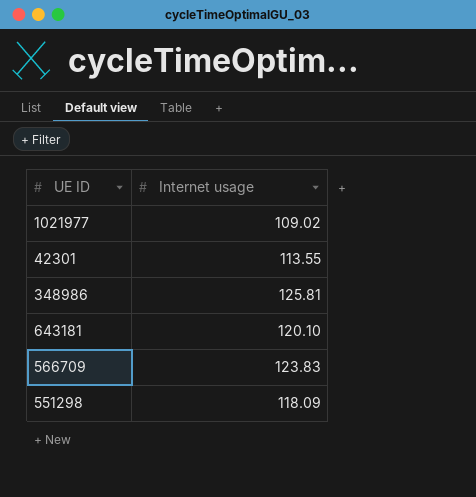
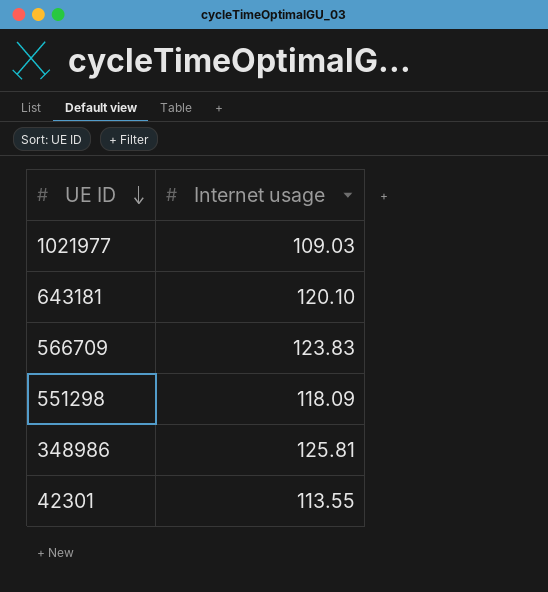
row order: none -> UE ID descending
1021977 | Internet usage: 109.02 -> 109.03

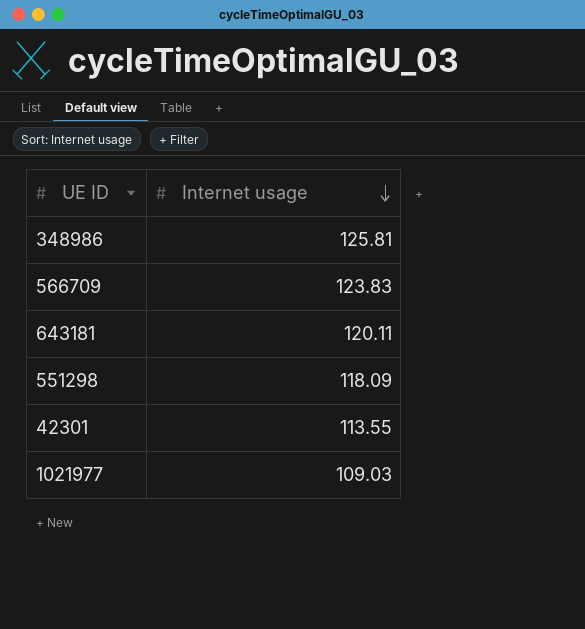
row order: UE ID descending -> Internet usage descending
643181 | Internet usage: 120.10 -> 120.11

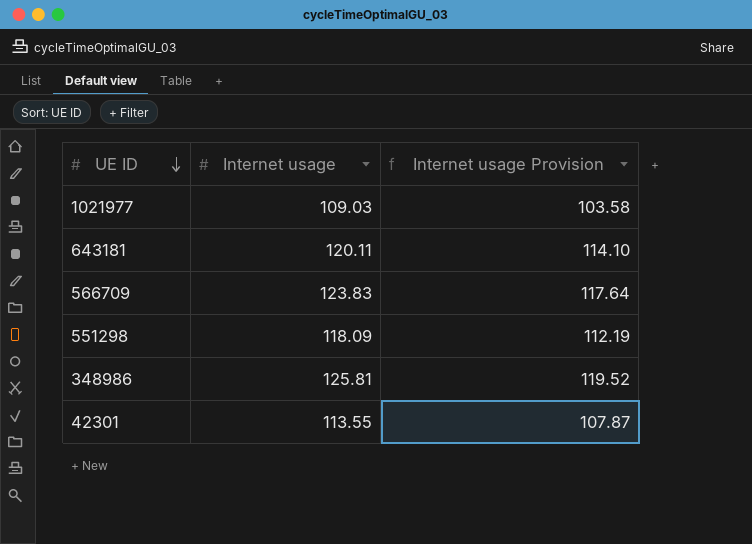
row order: Internet usage descending -> UE ID descending
column Internet usage Provision | formula: none -> [Internet usage] * 0.95

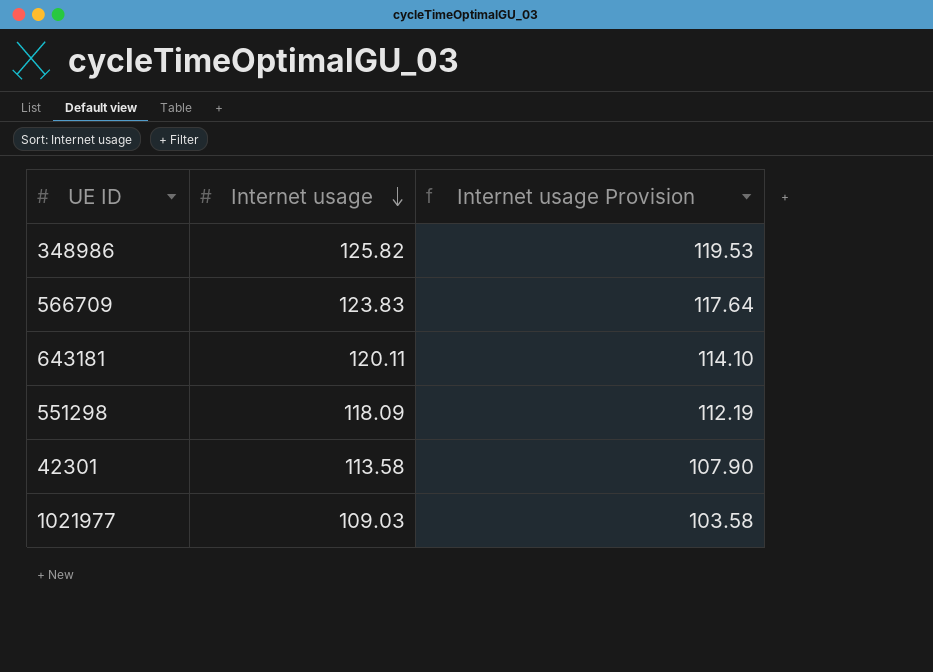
row order: UE ID descending -> Internet usage descending
348986 | Internet usage: 125.81 -> 125.82
348986 | Internet usage Provision: 119.52 -> 119.53
42301 | Internet usage: 113.55 -> 113.58
42301 | Internet usage Provision: 107.87 -> 107.90

